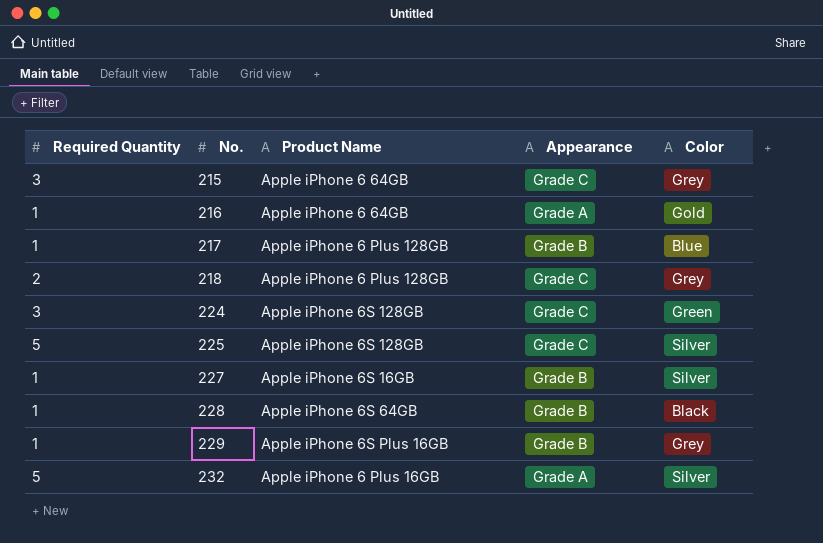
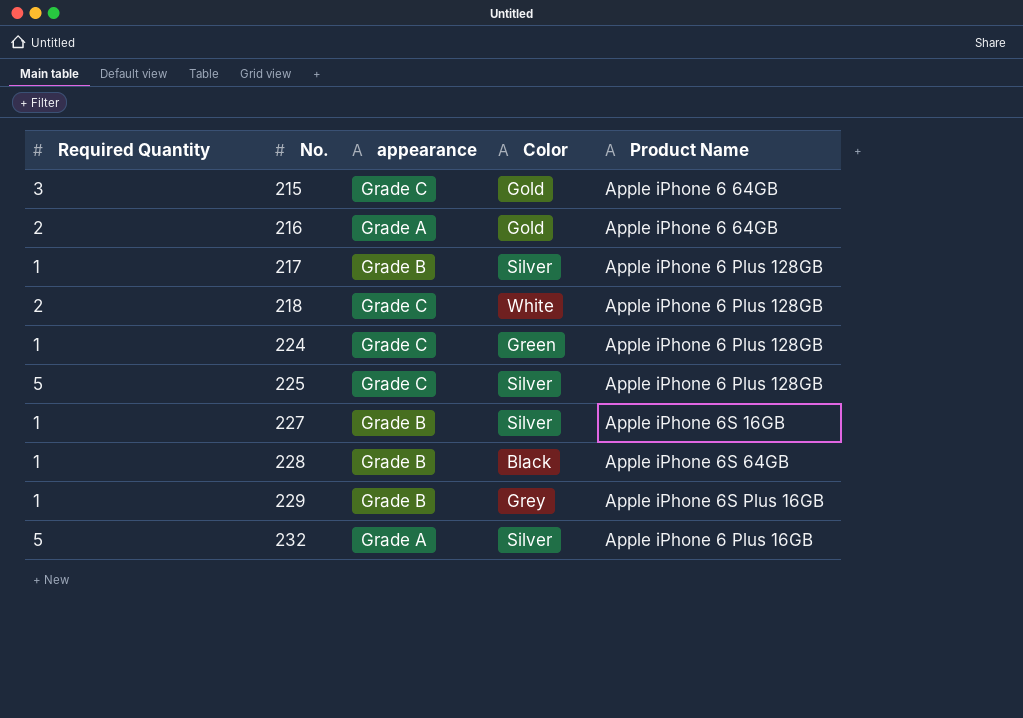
column name: Appearance -> appearance
column Product Name | position: 3 -> 5
215 | Color: Grey -> Gold
216 | Required Quantity: 1 -> 2
217 | Color: Blue -> Silver
218 | Color: Grey -> White
224 | Required Quantity: 3 -> 1
224 | Product Name: Apple iPhone 6S 128GB -> Apple iPhone 6 Plus 128GB
225 | Product Name: Apple iPhone 6S 128GB -> Apple iPhone 6 Plus 128GB

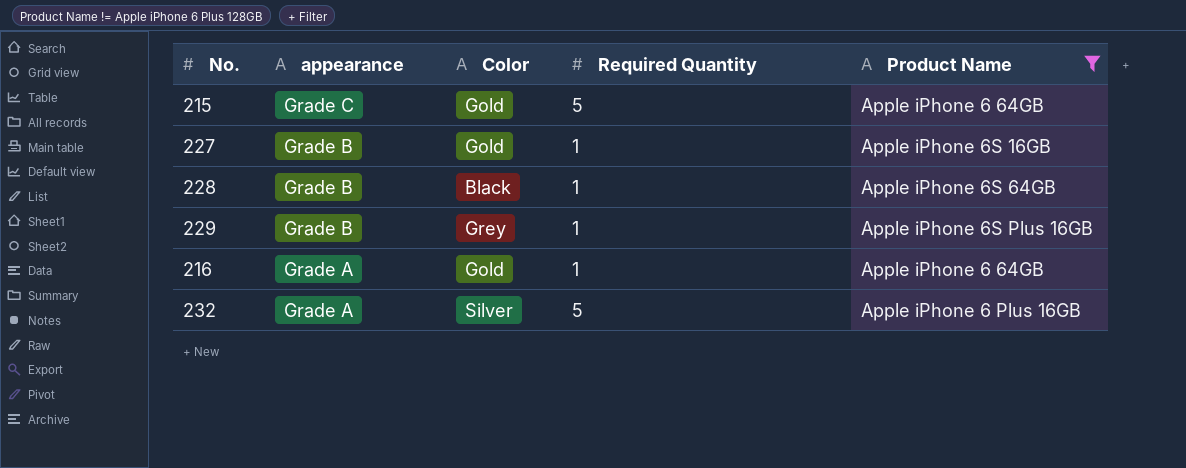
filter: none -> Product Name != Apple iPhone 6 Plus 128GB
row order: No. ascending -> appearance descending
column Required Quantity | position: 1 -> 4
215 | Required Quantity: 3 -> 5
227 | Color: Silver -> Gold
216 | Required Quantity: 2 -> 1

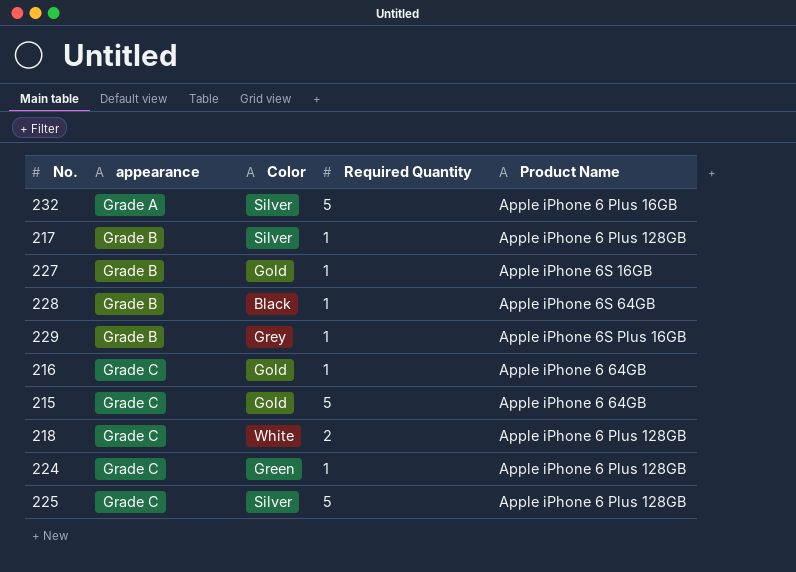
filter: Product Name != Apple iPhone 6 Plus 128GB -> none
row order: appearance descending -> appearance ascending
216 | appearance: Grade A -> Grade C

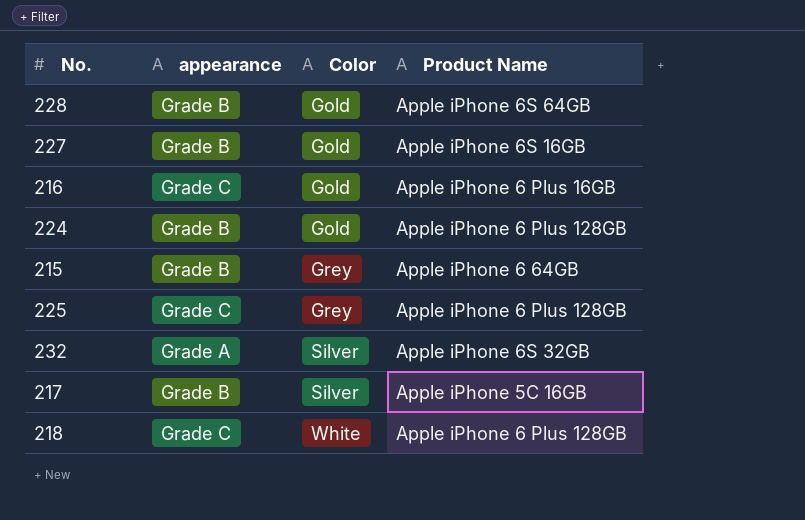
row order: appearance ascending -> Color ascending
column Required Quantity | position: 4 -> none
row 229: Grade B | Grey | 1 | Apple iPhone 6S Plus 16GB -> none
228 | Color: Black -> Gold
216 | Product Name: Apple iPhone 6 64GB -> Apple iPhone 6 Plus 16GB
224 | appearance: Grade C -> Grade B
224 | Color: Green -> Gold
215 | appearance: Grade C -> Grade B
215 | Color: Gold -> Grey
225 | Color: Silver -> Grey
232 | Product Name: Apple iPhone 6 Plus 16GB -> Apple iPhone 6S 32GB
217 | Product Name: Apple iPhone 6 Plus 128GB -> Apple iPhone 5C 16GB

